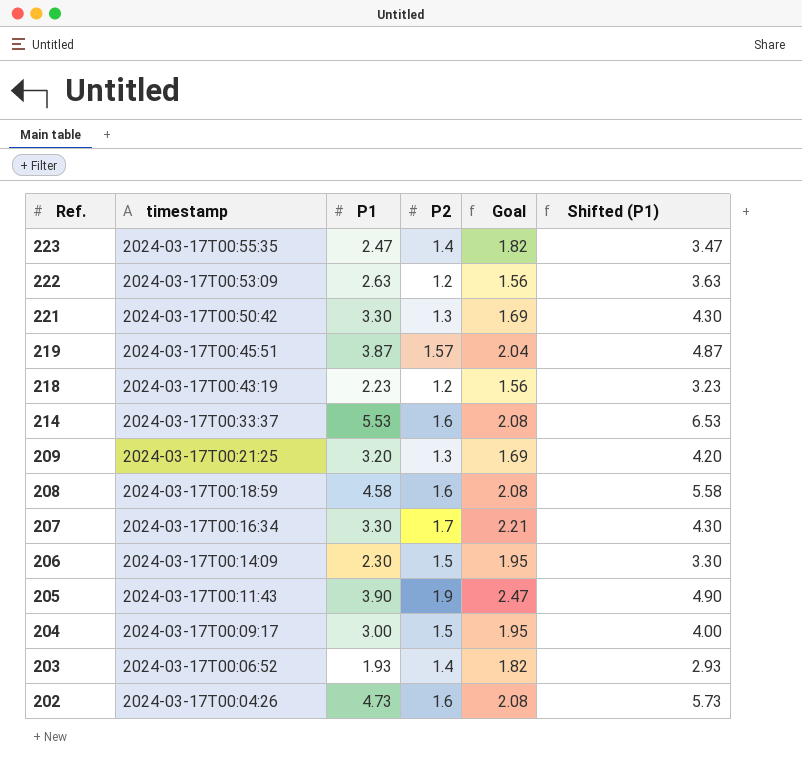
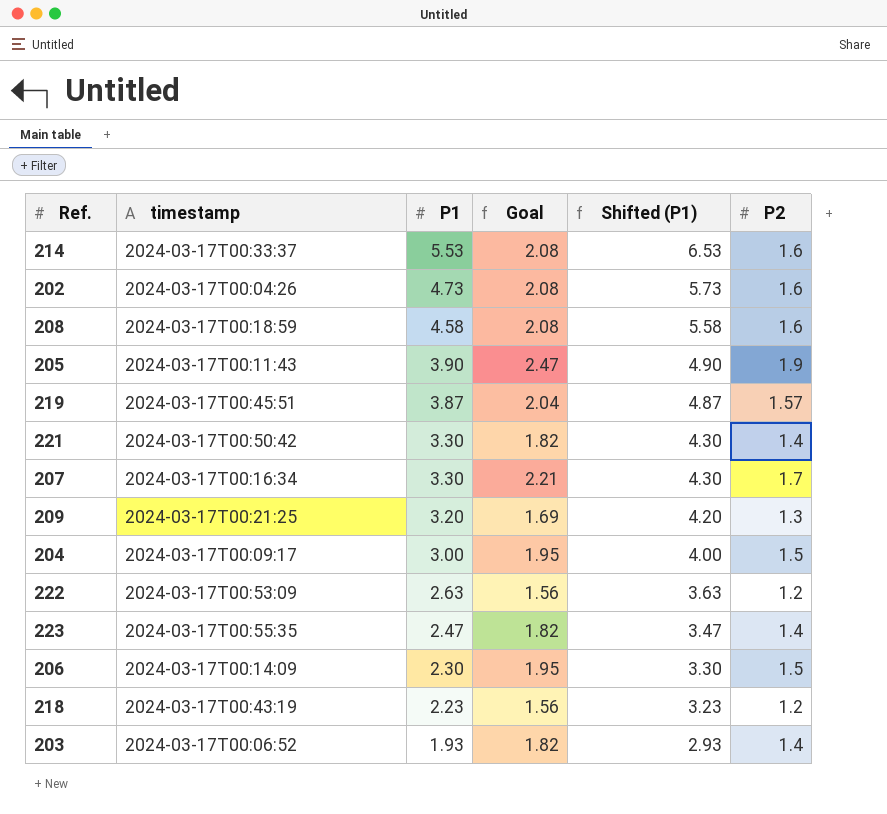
row order: Ref. descending -> P1 descending
column P2 | position: 4 -> 6
221 | Goal: 1.69 -> 1.82
221 | P2: 1.3 -> 1.4

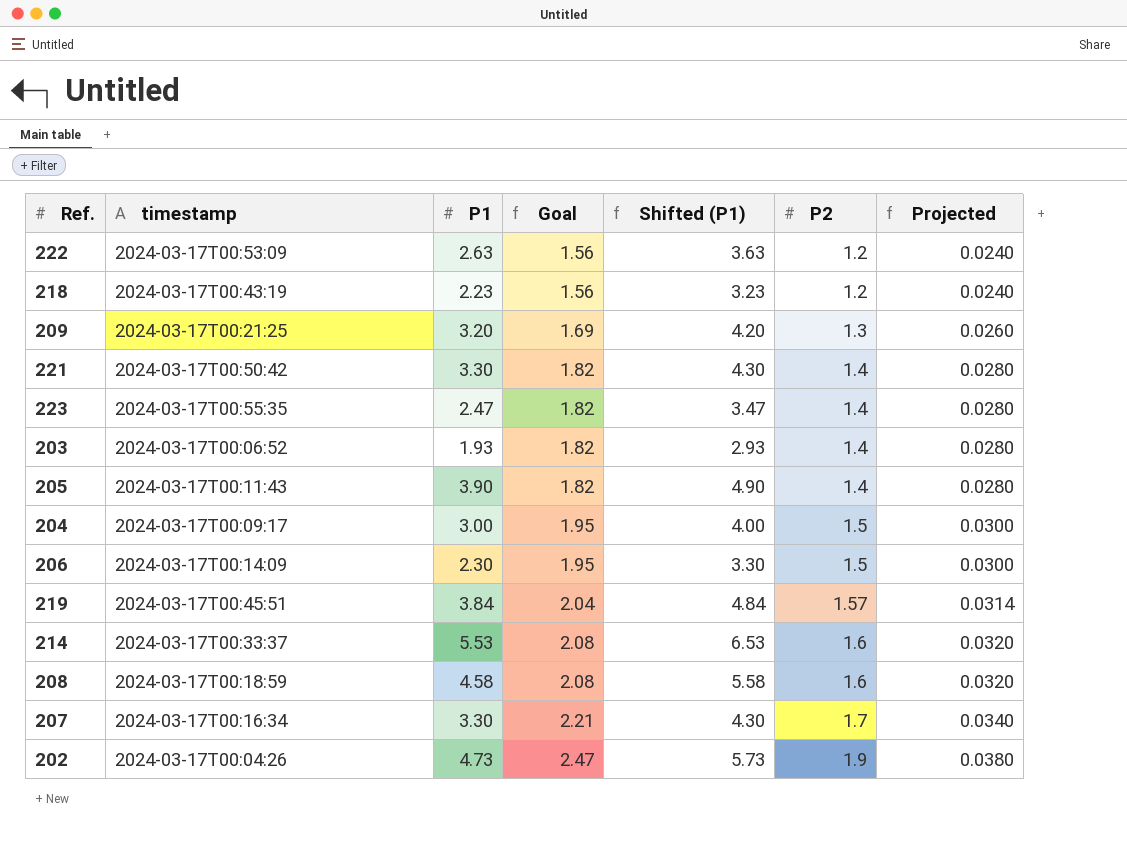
row order: P1 descending -> Goal ascending
column Projected | formula: none -> [P2] * 0.02
205 | Goal: 2.47 -> 1.82
205 | P2: 1.9 -> 1.4
219 | P1: 3.87 -> 3.84
219 | Shifted (P1): 4.87 -> 4.84
202 | Goal: 2.08 -> 2.47
202 | P2: 1.6 -> 1.9

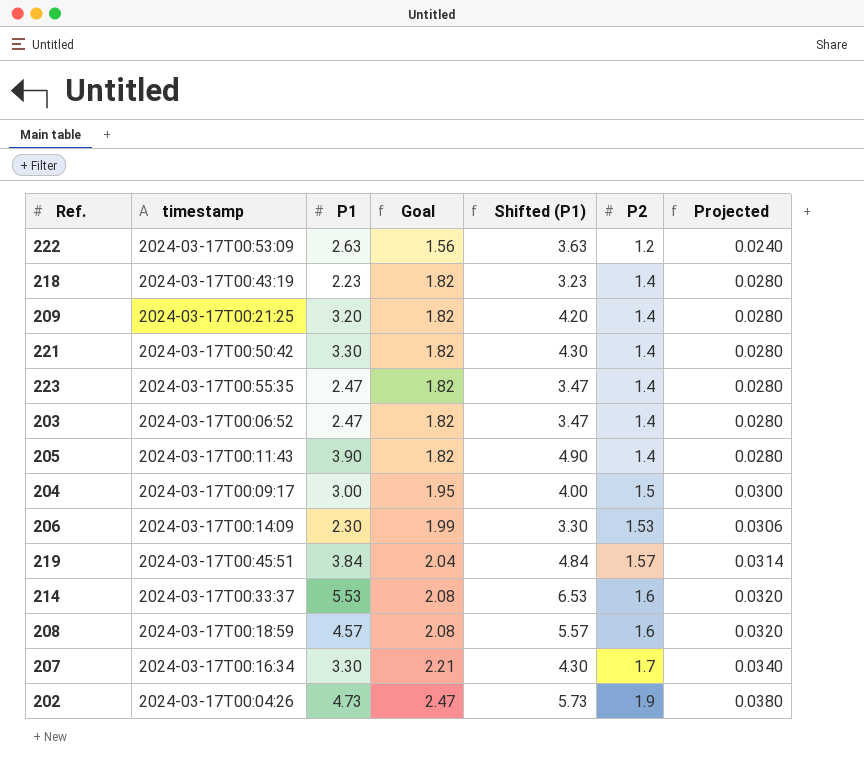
218 | Goal: 1.56 -> 1.82
218 | P2: 1.2 -> 1.4
218 | Projected: 0.0240 -> 0.0280
209 | Goal: 1.69 -> 1.82
209 | P2: 1.3 -> 1.4
209 | Projected: 0.0260 -> 0.0280
203 | P1: 1.93 -> 2.47
203 | Shifted (P1): 2.93 -> 3.47
206 | Goal: 1.95 -> 1.99
206 | P2: 1.5 -> 1.53
206 | Projected: 0.0300 -> 0.0306
208 | P1: 4.58 -> 4.57
208 | Shifted (P1): 5.58 -> 5.57

